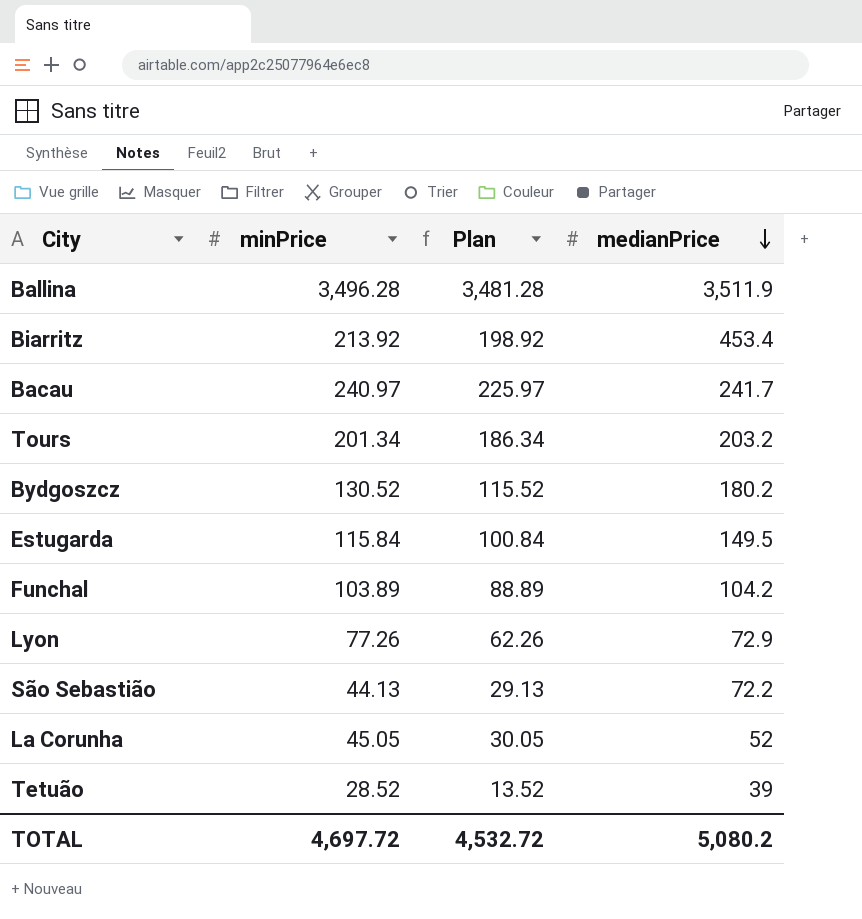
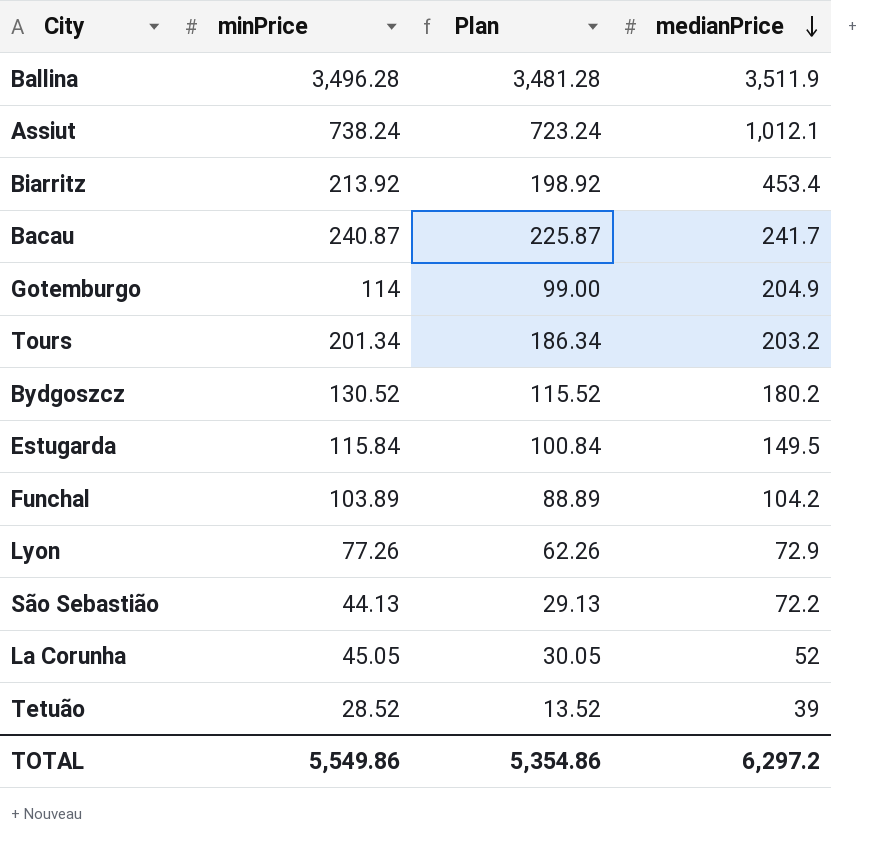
row Assiut: none -> 738.24 | 723.24 | 1,012.1
Bacau | minPrice: 240.97 -> 240.87
Bacau | Plan: 225.97 -> 225.87
row Gotemburgo: none -> 114 | 99.00 | 204.9
TOTAL | minPrice: 4,697.72 -> 5,549.86
TOTAL | Plan: 4,532.72 -> 5,354.86
TOTAL | medianPrice: 5,080.2 -> 6,297.2

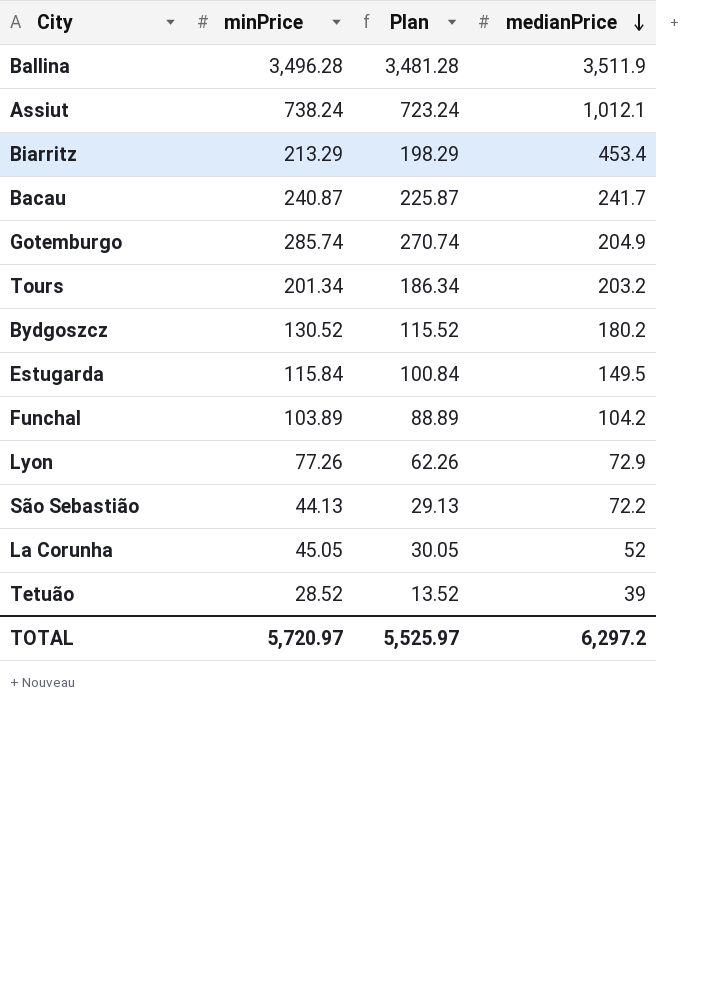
Biarritz | minPrice: 213.92 -> 213.29
Biarritz | Plan: 198.92 -> 198.29
Gotemburgo | minPrice: 114 -> 285.74
Gotemburgo | Plan: 99.00 -> 270.74
TOTAL | minPrice: 5,549.86 -> 5,720.97
TOTAL | Plan: 5,354.86 -> 5,525.97

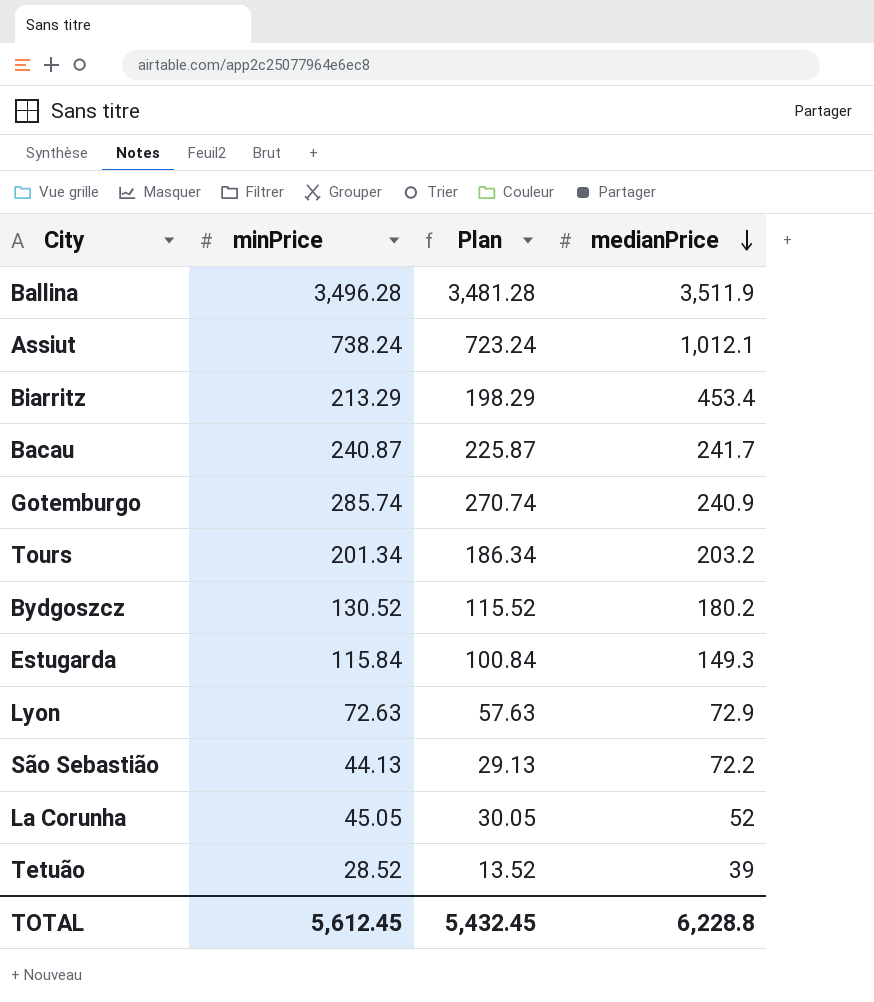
row Funchal: 103.89 | 88.89 | 104.2 -> none
Gotemburgo | medianPrice: 204.9 -> 240.9
Estugarda | medianPrice: 149.5 -> 149.3
Lyon | minPrice: 77.26 -> 72.63
Lyon | Plan: 62.26 -> 57.63
TOTAL | minPrice: 5,720.97 -> 5,612.45
TOTAL | Plan: 5,525.97 -> 5,432.45
TOTAL | medianPrice: 6,297.2 -> 6,228.8

